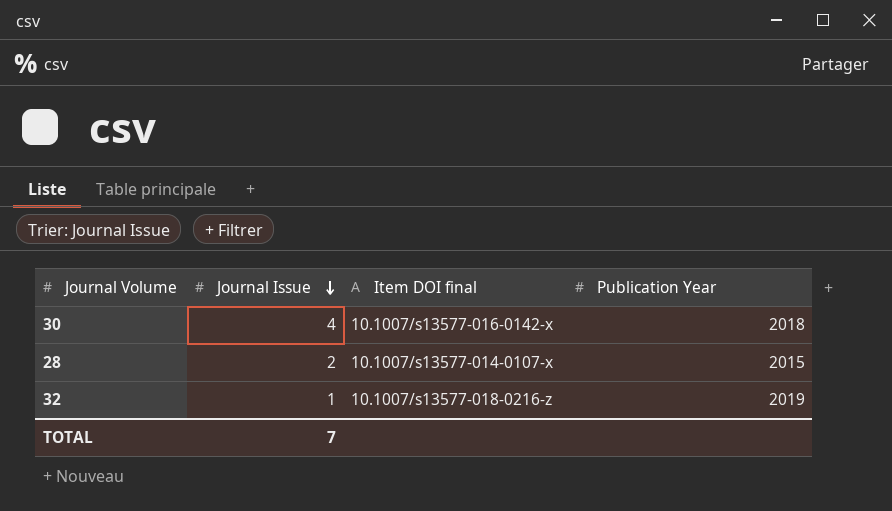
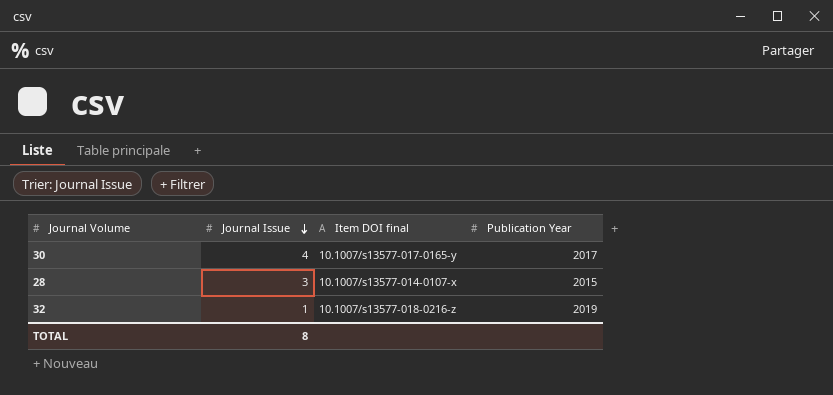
30 | Item DOI final: 10.1007/s13577-016-0142-x -> 10.1007/s13577-017-0165-y
30 | Publication Year: 2018 -> 2017
28 | Journal Issue: 2 -> 3
TOTAL | Journal Issue: 7 -> 8

